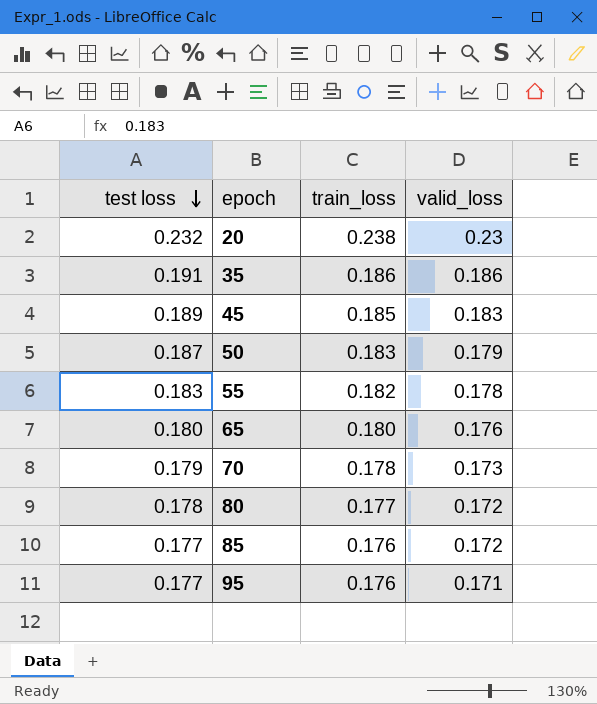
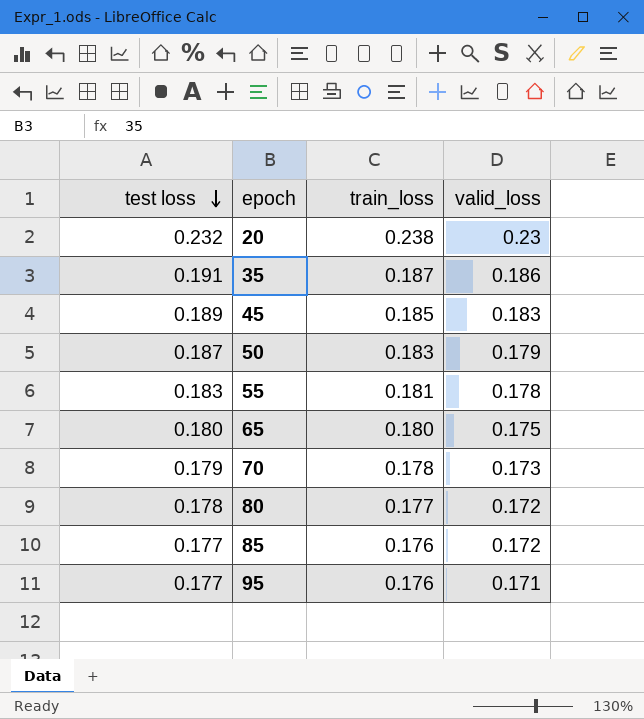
35 | train_loss: 0.186 -> 0.187
55 | train_loss: 0.182 -> 0.181
65 | valid_loss: 0.176 -> 0.175

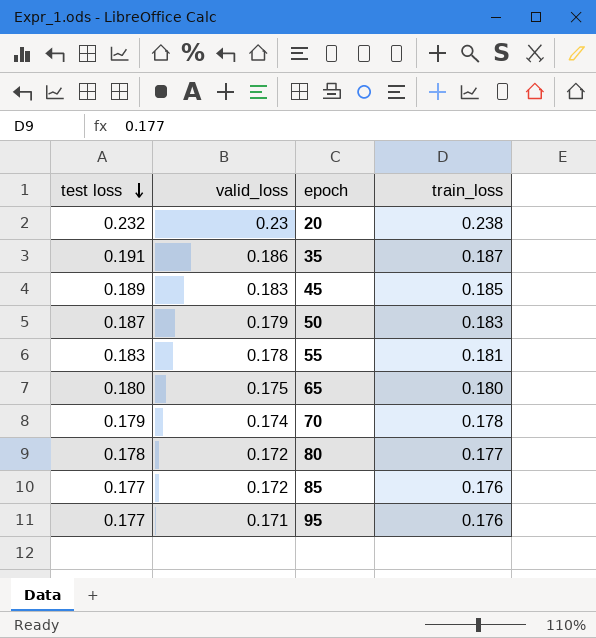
column valid_loss | position: 4 -> 2
70 | valid_loss: 0.173 -> 0.174

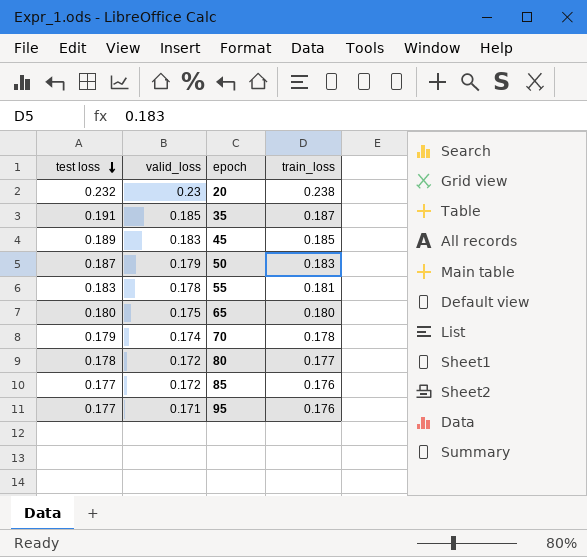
35 | valid_loss: 0.186 -> 0.185

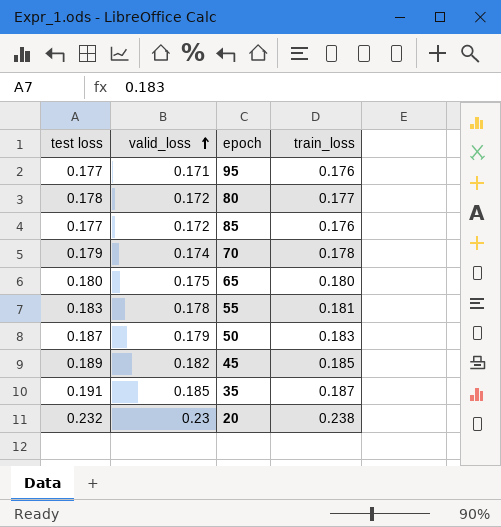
row order: test loss descending -> valid_loss ascending
45 | valid_loss: 0.183 -> 0.182

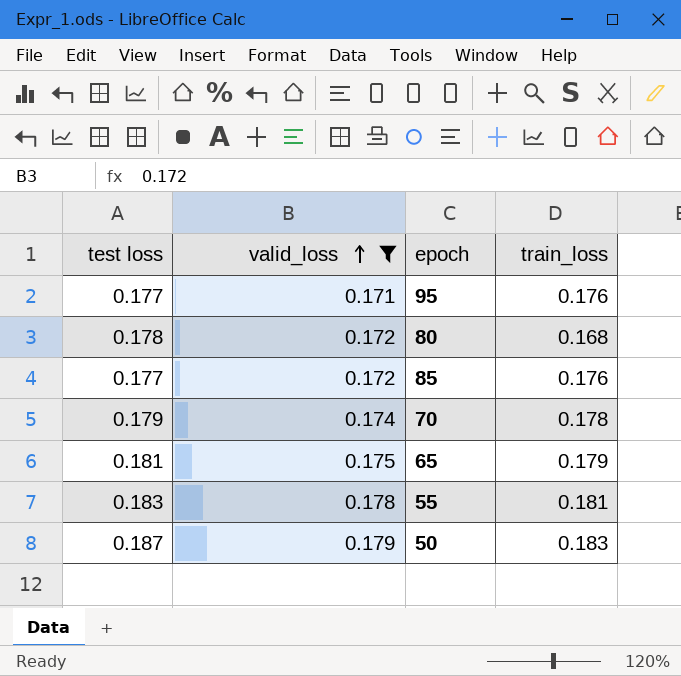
filter: none -> valid_loss <= 0.179
80 | train_loss: 0.177 -> 0.168
65 | test loss: 0.180 -> 0.181
65 | train_loss: 0.180 -> 0.179

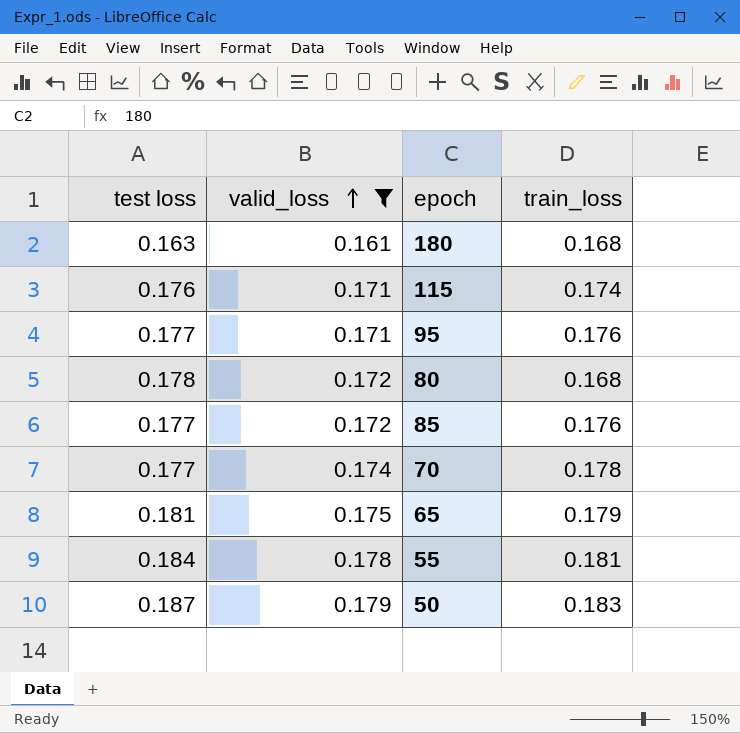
row 180: none -> 0.163 | 0.161 | 0.168
row 115: none -> 0.176 | 0.171 | 0.174
70 | test loss: 0.179 -> 0.177
55 | test loss: 0.183 -> 0.184

